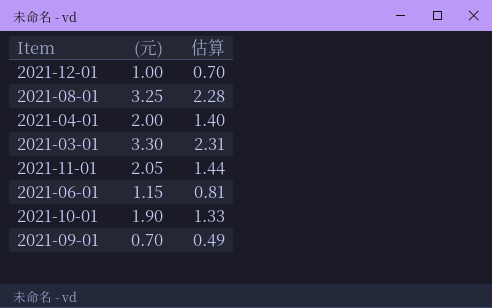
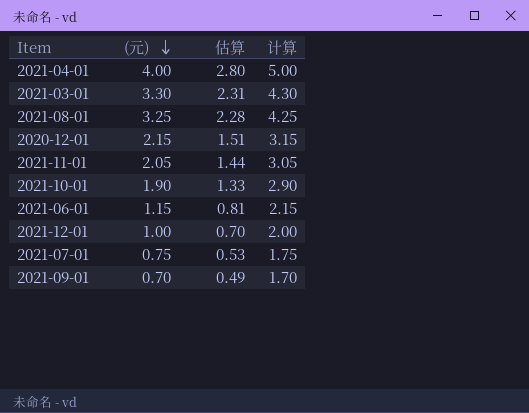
row order: none -> (元) descending
column 计算 | formula: none -> [(元)] + 1
2021-04-01 | (元): 2.00 -> 4.00
2021-04-01 | 估算: 1.40 -> 2.80
row 2020-12-01: none -> 2.15 | 1.51 | 3.15
row 2021-07-01: none -> 0.75 | 0.53 | 1.75

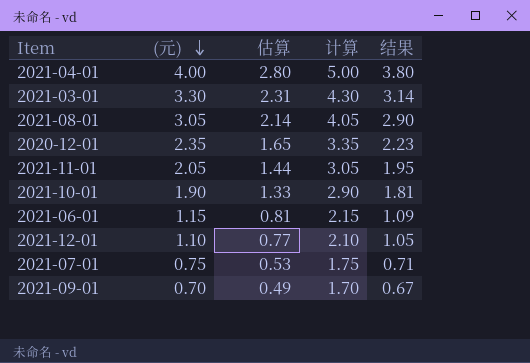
column 结果 | formula: none -> [(元)] * 0.95
2021-08-01 | (元): 3.25 -> 3.05
2021-08-01 | 估算: 2.28 -> 2.14
2021-08-01 | 计算: 4.25 -> 4.05
2020-12-01 | (元): 2.15 -> 2.35
2020-12-01 | 估算: 1.51 -> 1.65
2020-12-01 | 计算: 3.15 -> 3.35
2021-12-01 | (元): 1.00 -> 1.10
2021-12-01 | 估算: 0.70 -> 0.77
2021-12-01 | 计算: 2.00 -> 2.10

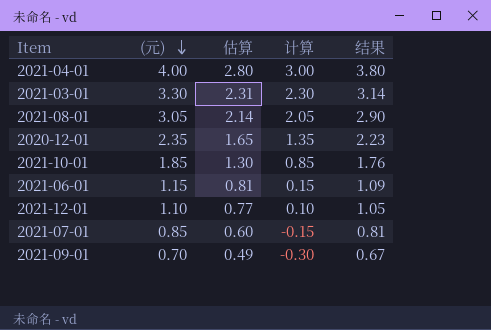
column 计算 | formula: [(元)] + 1 -> [(元)] - 1
row 2021-11-01: 2.05 | 1.44 | 3.05 | 1.95 -> none
2021-10-01 | (元): 1.90 -> 1.85
2021-10-01 | 估算: 1.33 -> 1.30
2021-10-01 | 结果: 1.81 -> 1.76
2021-07-01 | (元): 0.75 -> 0.85
2021-07-01 | 估算: 0.53 -> 0.60
2021-07-01 | 结果: 0.71 -> 0.81

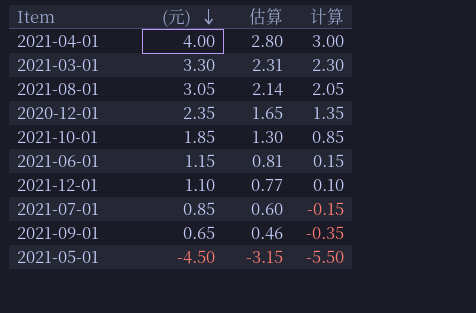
column 结果 | formula: [(元)] * 0.95 -> none
2021-09-01 | (元): 0.70 -> 0.65
2021-09-01 | 估算: 0.49 -> 0.46
2021-09-01 | 计算: -0.30 -> -0.35
row 2021-05-01: none -> -4.50 | -3.15 | -5.50

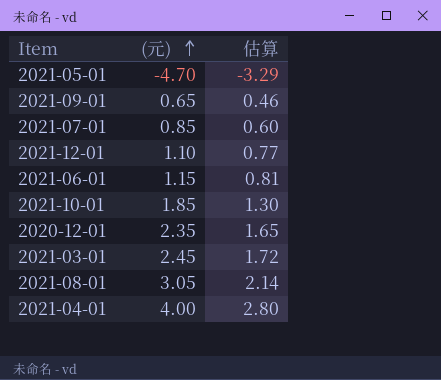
row order: (元) descending -> (元) ascending
column 计算 | formula: [(元)] - 1 -> none
2021-05-01 | (元): -4.50 -> -4.70
2021-05-01 | 估算: -3.15 -> -3.29
2021-03-01 | (元): 3.30 -> 2.45
2021-03-01 | 估算: 2.31 -> 1.72

